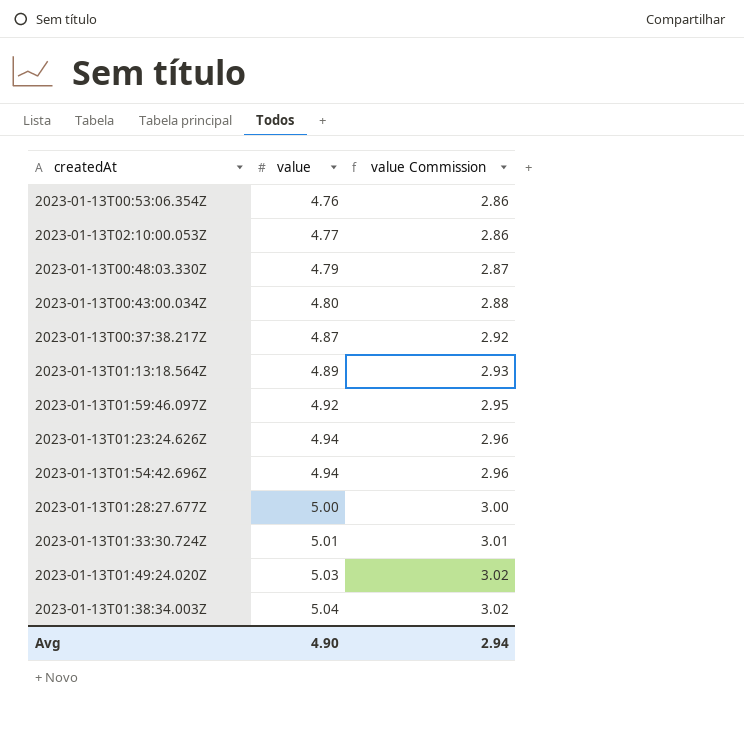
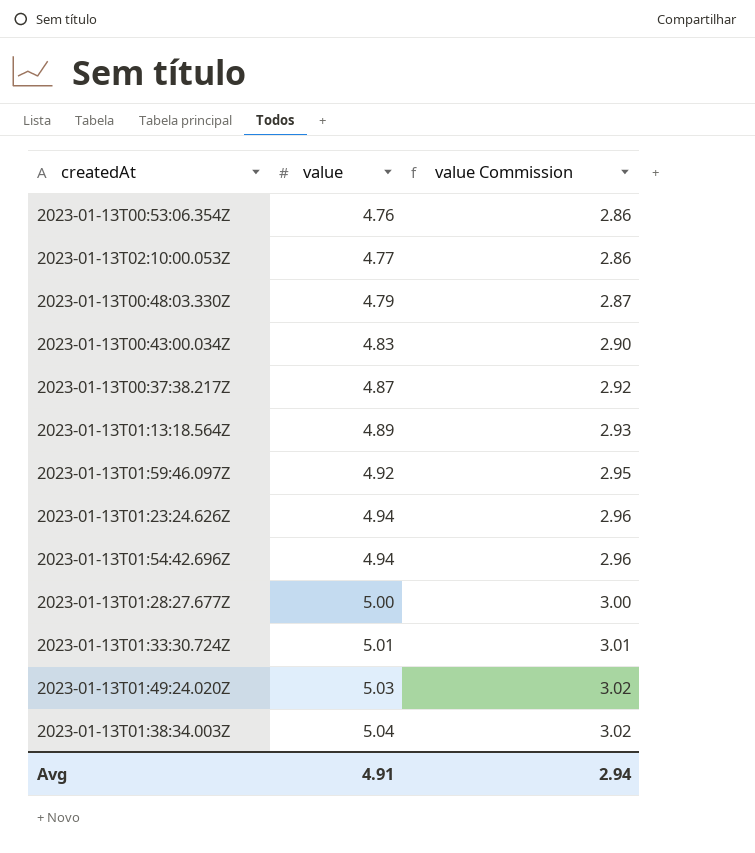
2023-01-13T00:43:00.034Z | value: 4.80 -> 4.83
2023-01-13T00:43:00.034Z | value Commission: 2.88 -> 2.90
Avg | value: 4.90 -> 4.91

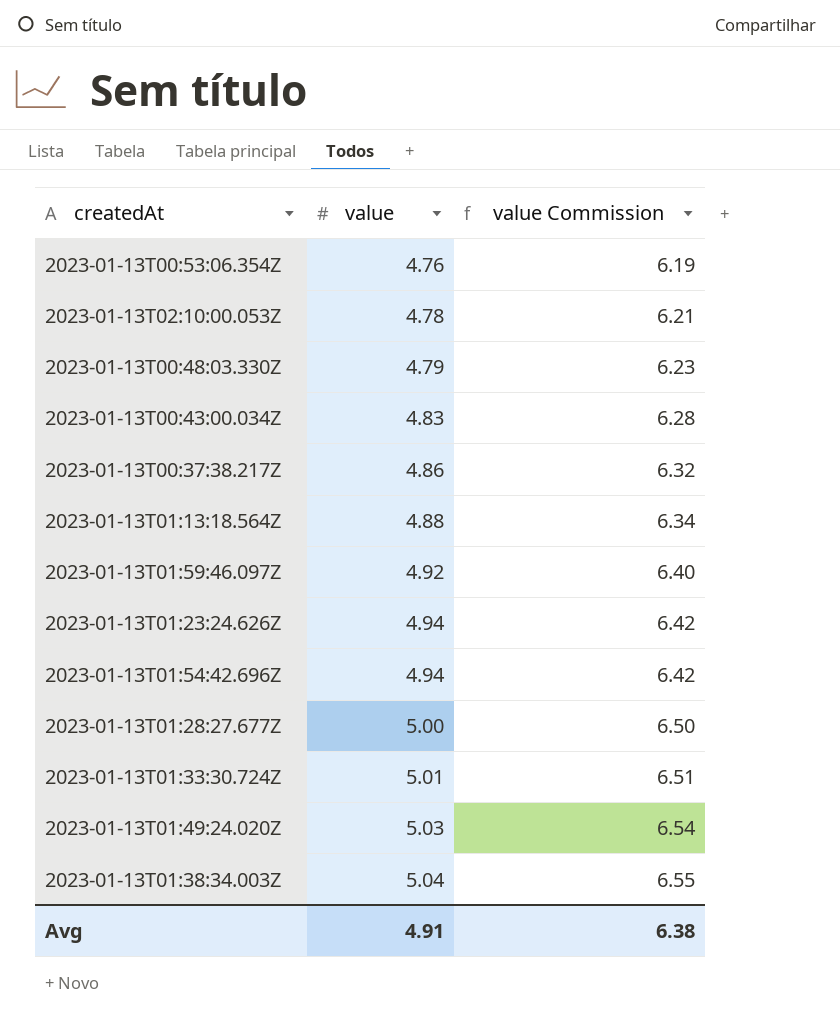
column value Commission | formula: [value] * 0.6 -> [value] * 1.3
2023-01-13T02:10:00.053Z | value: 4.77 -> 4.78
2023-01-13T00:37:38.217Z | value: 4.87 -> 4.86
2023-01-13T01:13:18.564Z | value: 4.89 -> 4.88
Avg | value Commission: 2.94 -> 6.38

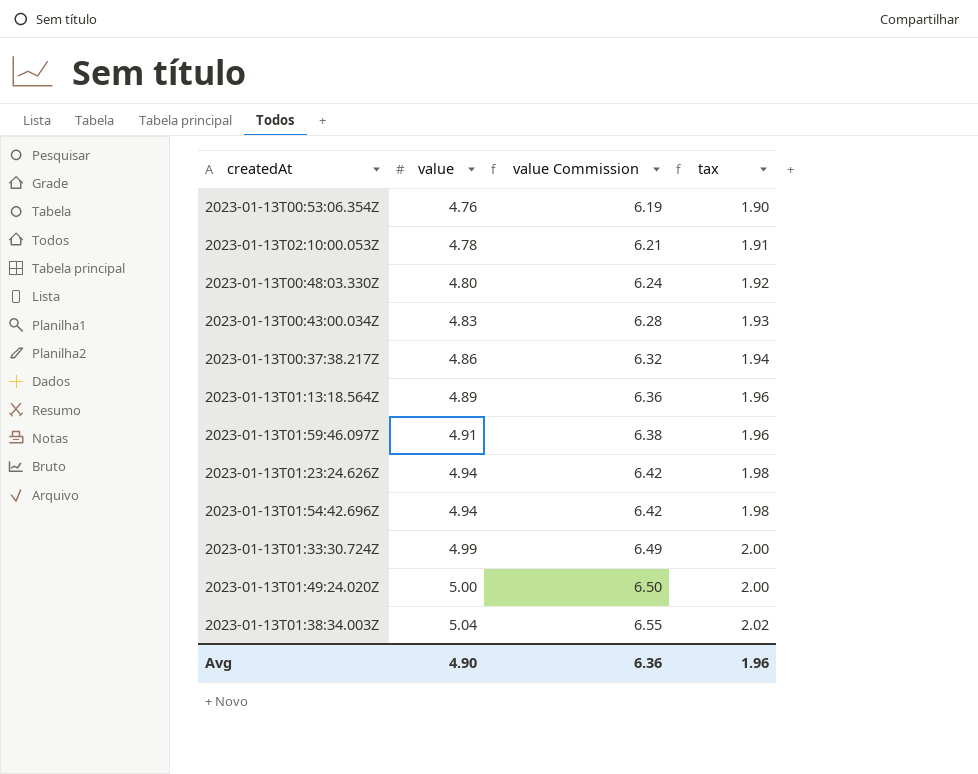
column tax | formula: none -> [value] * 0.4
row 2023-01-13T01:28:27.677Z: 5.00 | 6.50 -> none
2023-01-13T00:48:03.330Z | value: 4.79 -> 4.80
2023-01-13T00:48:03.330Z | value Commission: 6.23 -> 6.24
2023-01-13T01:13:18.564Z | value: 4.88 -> 4.89
2023-01-13T01:13:18.564Z | value Commission: 6.34 -> 6.36
2023-01-13T01:59:46.097Z | value: 4.92 -> 4.91
2023-01-13T01:59:46.097Z | value Commission: 6.40 -> 6.38
2023-01-13T01:33:30.724Z | value: 5.01 -> 4.99
2023-01-13T01:33:30.724Z | value Commission: 6.51 -> 6.49
2023-01-13T01:49:24.020Z | value: 5.03 -> 5.00
2023-01-13T01:49:24.020Z | value Commission: 6.54 -> 6.50
Avg | value: 4.91 -> 4.90
Avg | value Commission: 6.38 -> 6.36

